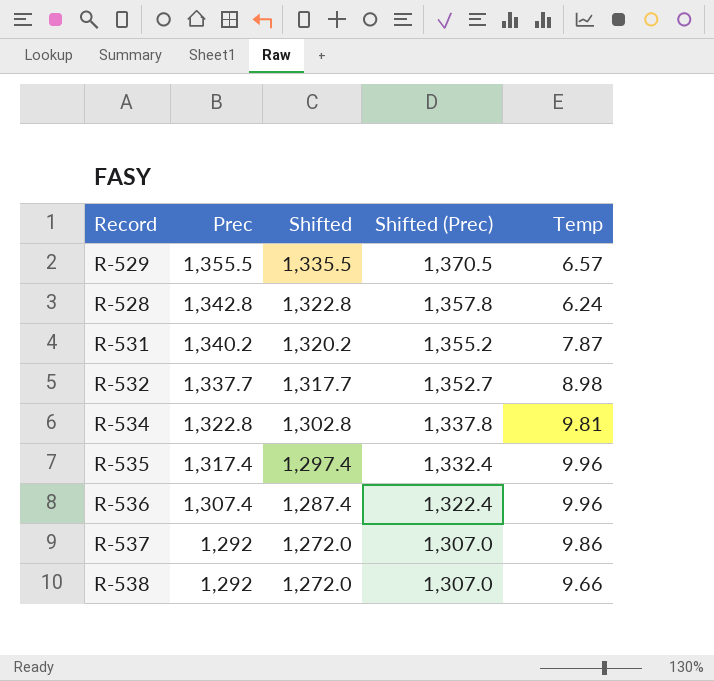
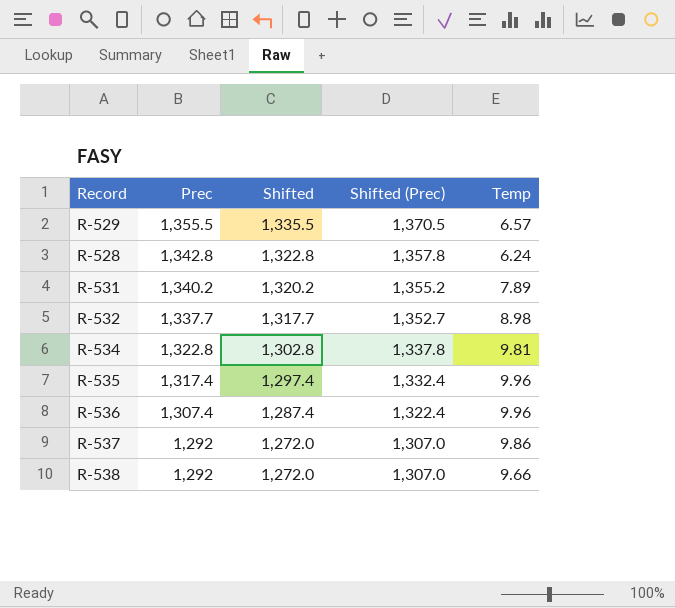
R-531 | Temp: 7.87 -> 7.89

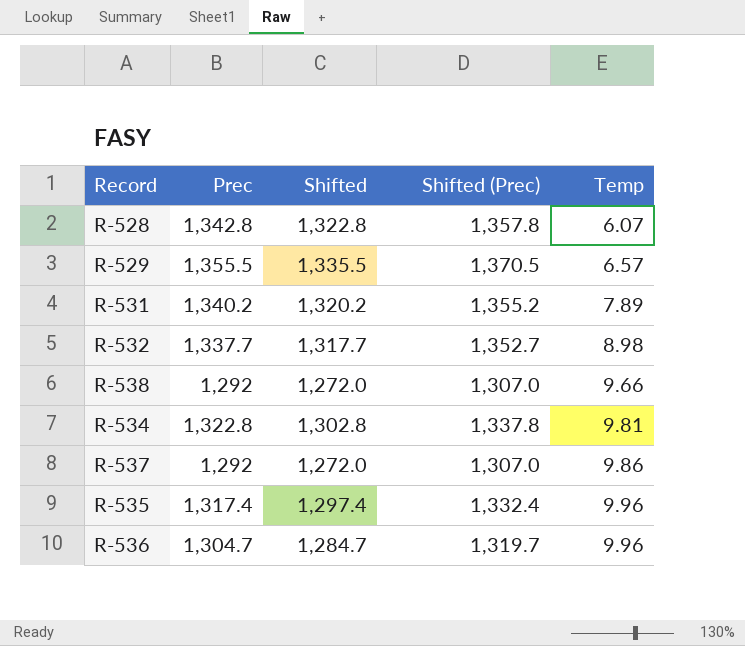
row order: Prec descending -> Temp ascending
R-528 | Temp: 6.24 -> 6.07
R-536 | Prec: 1,307.4 -> 1,304.7
R-536 | Shifted: 1,287.4 -> 1,284.7
R-536 | Shifted (Prec): 1,322.4 -> 1,319.7

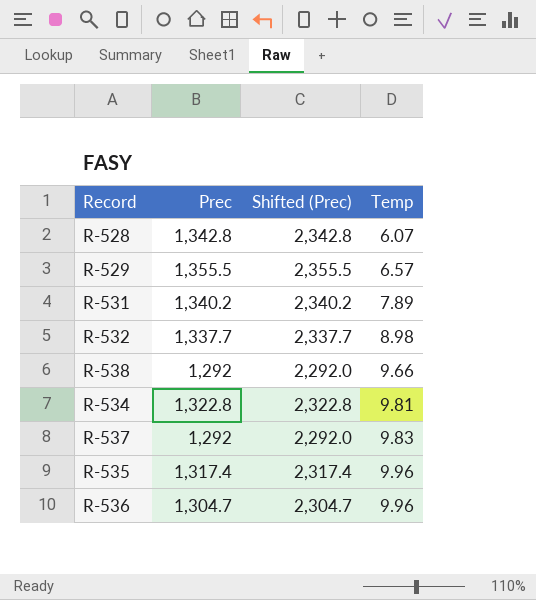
column Shifted | formula: [Prec] - 20 -> none
column Shifted (Prec) | formula: [Prec] + 15 -> [Prec] + 1000
R-537 | Temp: 9.86 -> 9.83

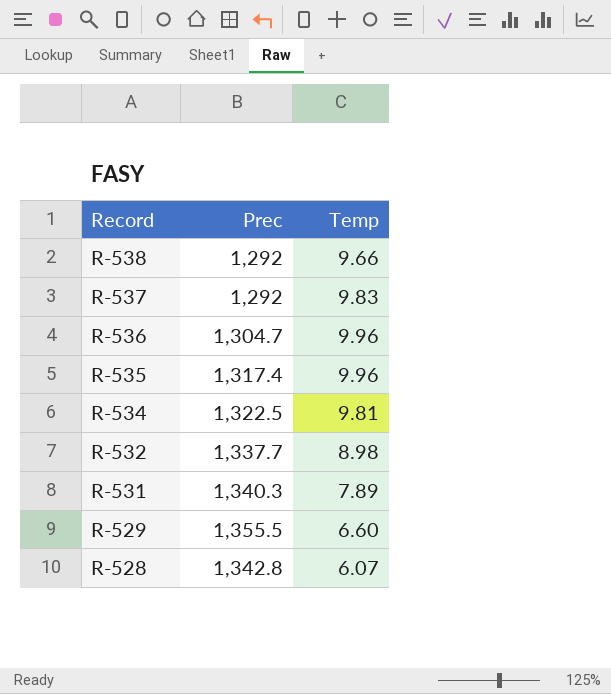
row order: Temp ascending -> Record descending
column Shifted (Prec) | formula: [Prec] + 1000 -> none
R-534 | Prec: 1,322.8 -> 1,322.5
R-531 | Prec: 1,340.2 -> 1,340.3
R-529 | Temp: 6.57 -> 6.60

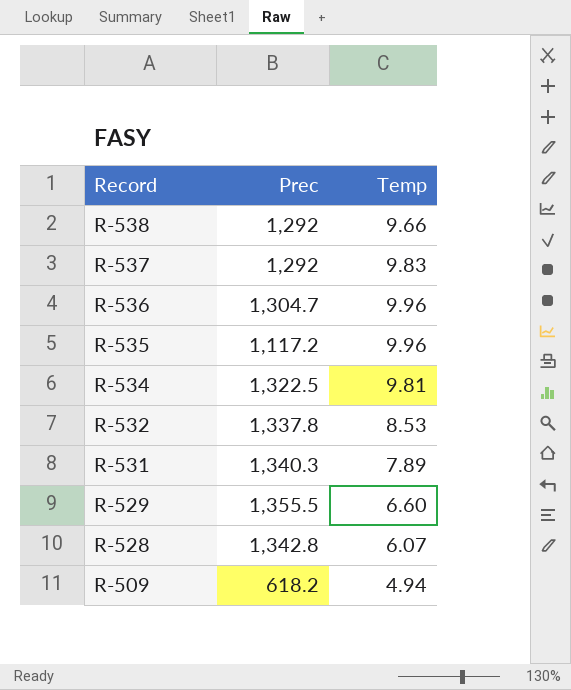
R-535 | Prec: 1,317.4 -> 1,117.2
R-532 | Prec: 1,337.7 -> 1,337.8
R-532 | Temp: 8.98 -> 8.53
row R-509: none -> 618.2 | 4.94

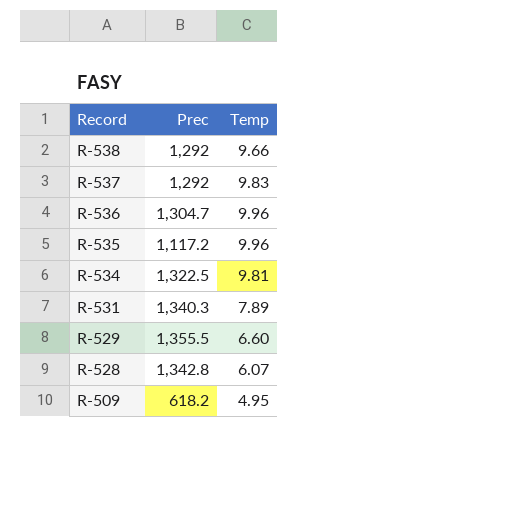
row R-532: 1,337.8 | 8.53 -> none
R-509 | Temp: 4.94 -> 4.95

